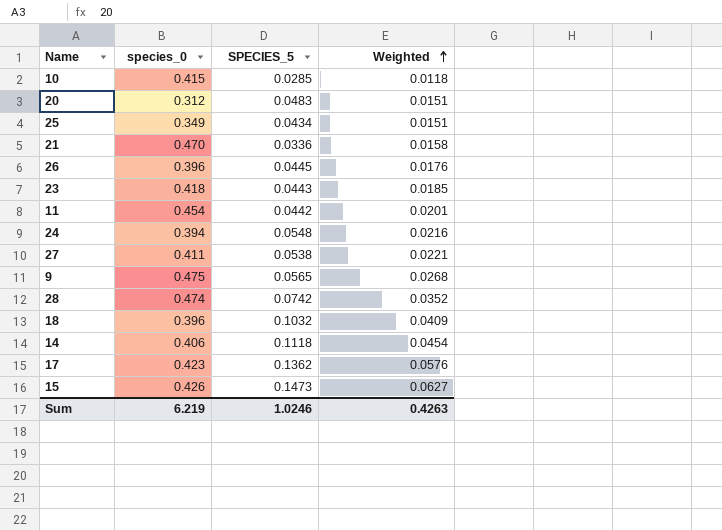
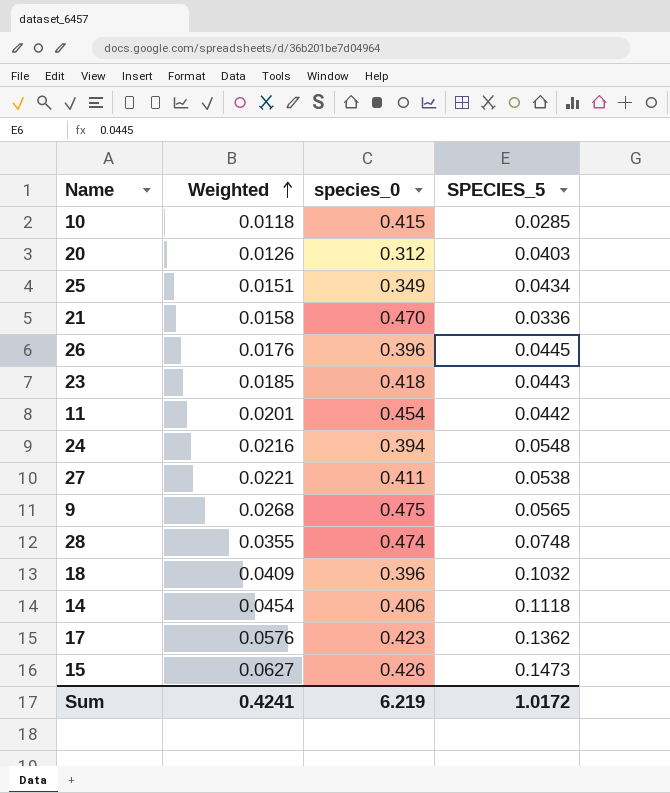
column Weighted | position: 4 -> 2
20 | Weighted: 0.0151 -> 0.0126
20 | SPECIES_5: 0.0483 -> 0.0403
28 | Weighted: 0.0352 -> 0.0355
28 | SPECIES_5: 0.0742 -> 0.0748
Sum | Weighted: 0.4263 -> 0.4241
Sum | SPECIES_5: 1.0246 -> 1.0172

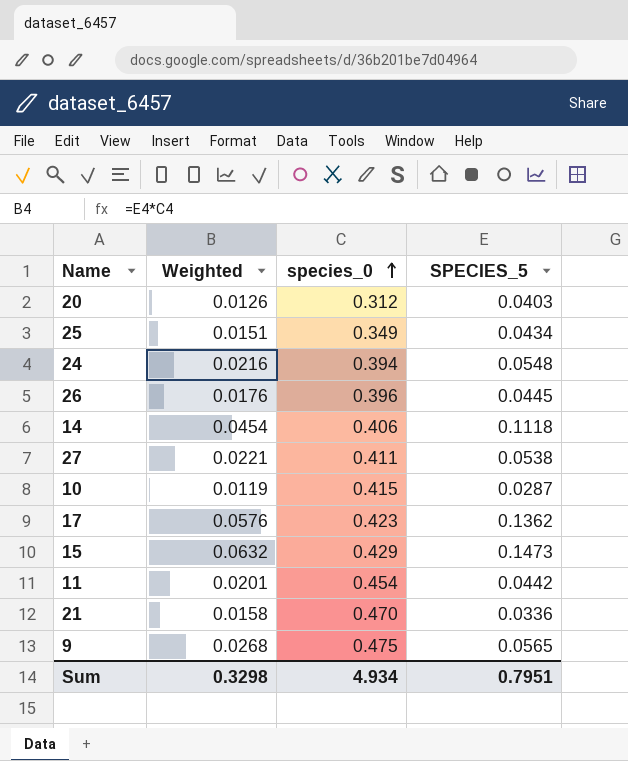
row order: Weighted ascending -> species_0 ascending
row 23: 0.0185 | 0.418 | 0.0443 -> none
row 28: 0.0355 | 0.474 | 0.0748 -> none
row 18: 0.0409 | 0.396 | 0.1032 -> none
10 | Weighted: 0.0118 -> 0.0119
10 | SPECIES_5: 0.0285 -> 0.0287
15 | Weighted: 0.0627 -> 0.0632
15 | species_0: 0.426 -> 0.429
Sum | Weighted: 0.4241 -> 0.3298
Sum | species_0: 6.219 -> 4.934
Sum | SPECIES_5: 1.0172 -> 0.7951

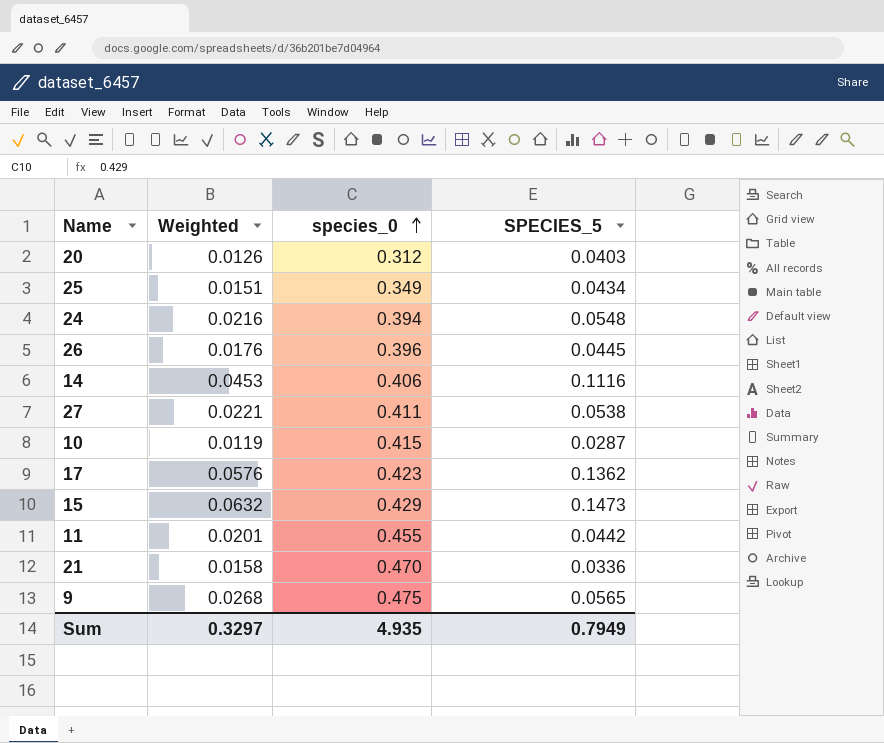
14 | Weighted: 0.0454 -> 0.0453
14 | SPECIES_5: 0.1118 -> 0.1116
11 | species_0: 0.454 -> 0.455
Sum | Weighted: 0.3298 -> 0.3297
Sum | species_0: 4.934 -> 4.935
Sum | SPECIES_5: 0.7951 -> 0.7949

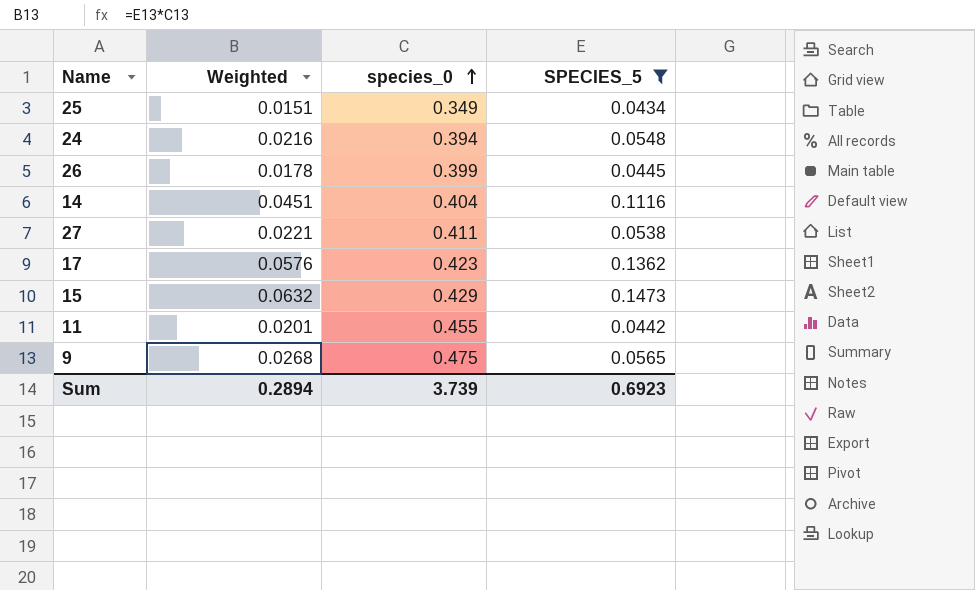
filter: none -> SPECIES_5 >= 0.0434
26 | Weighted: 0.0176 -> 0.0178
26 | species_0: 0.396 -> 0.399
14 | Weighted: 0.0453 -> 0.0451
14 | species_0: 0.406 -> 0.404
Sum | Weighted: 0.3297 -> 0.2894
Sum | species_0: 4.935 -> 3.739
Sum | SPECIES_5: 0.7949 -> 0.6923

